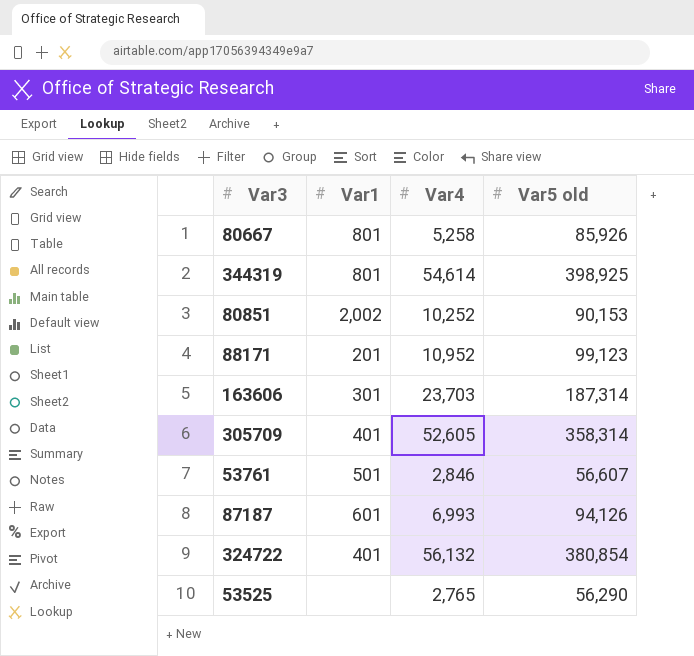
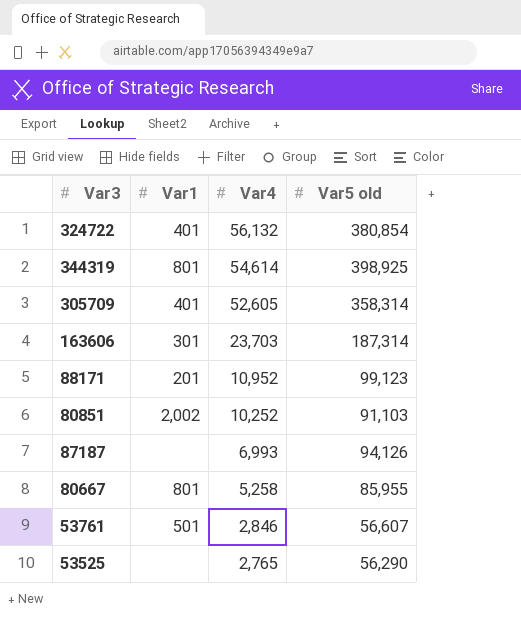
row order: none -> Var4 descending
80851 | Var5 old: 90,153 -> 91,103
87187 | Var1: 601 -> none
80667 | Var5 old: 85,926 -> 85,955

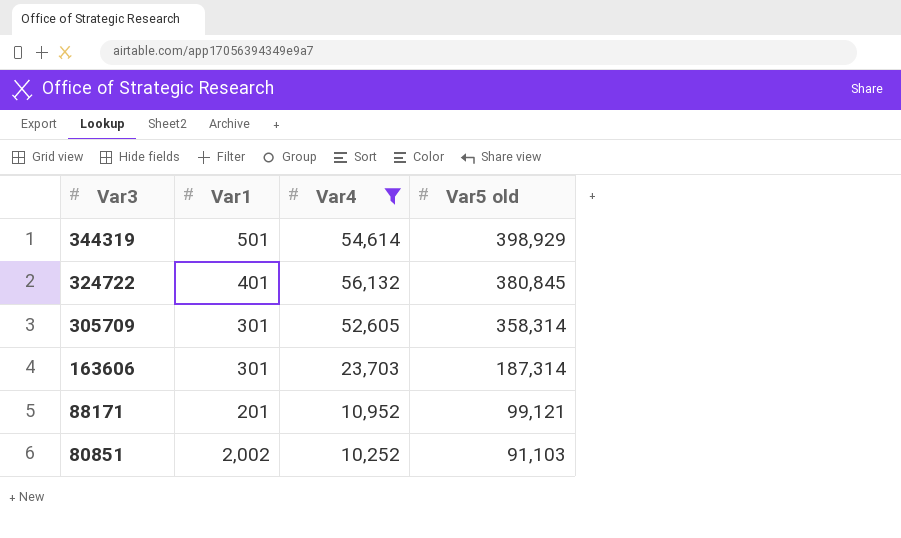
filter: none -> Var4 >= 10,252
row order: Var4 descending -> Var3 descending
344319 | Var1: 801 -> 501
344319 | Var5 old: 398,925 -> 398,929
324722 | Var5 old: 380,854 -> 380,845
305709 | Var1: 401 -> 301
88171 | Var5 old: 99,123 -> 99,121

